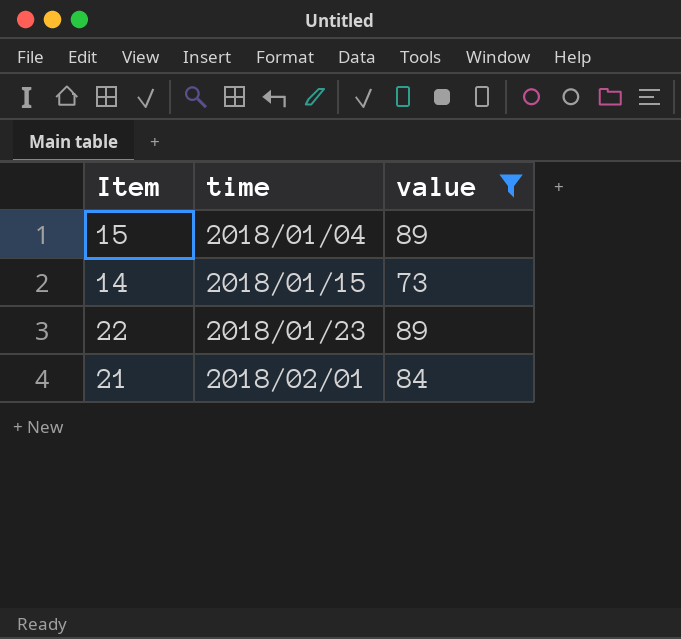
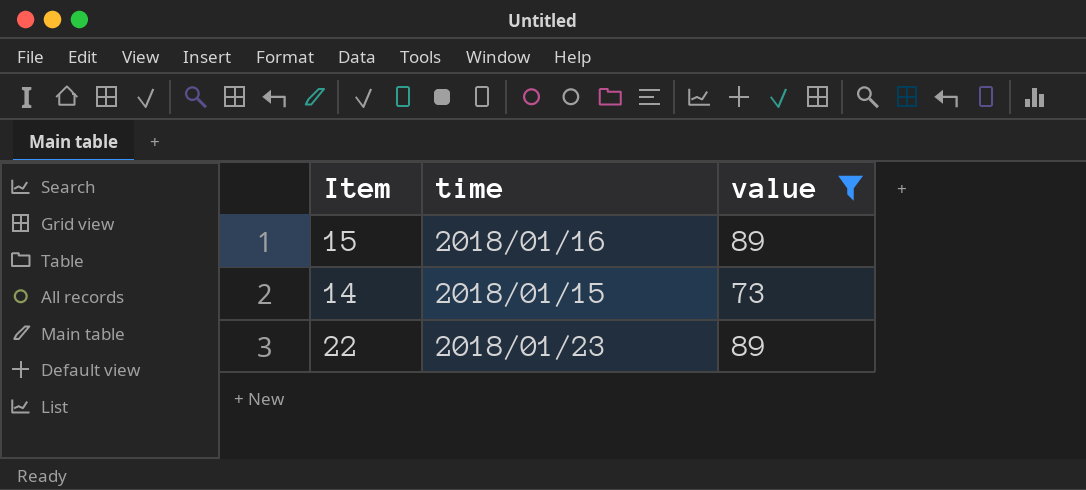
row 21: 2018/02/01 | 84 -> none
15 | time: 2018/01/04 -> 2018/01/16

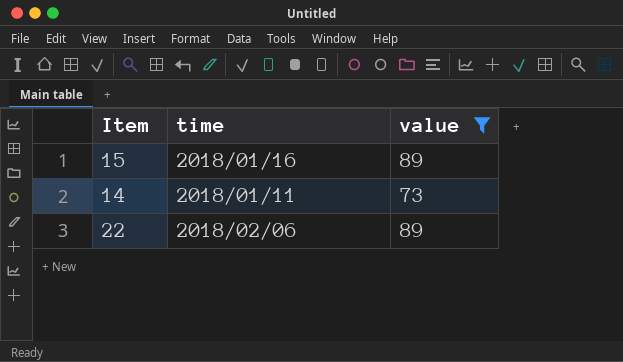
14 | time: 2018/01/15 -> 2018/01/11
22 | time: 2018/01/23 -> 2018/02/06

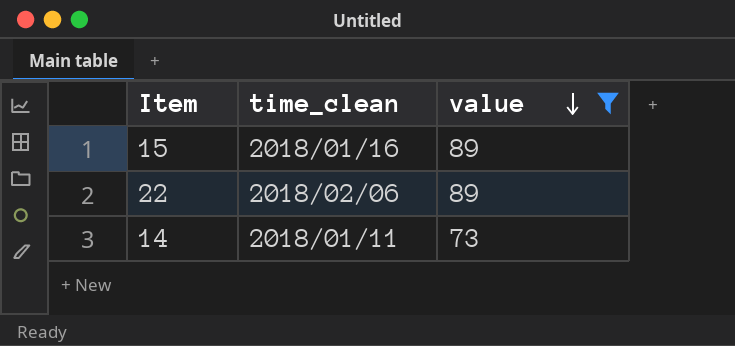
row order: none -> value descending
column name: time -> time_clean

